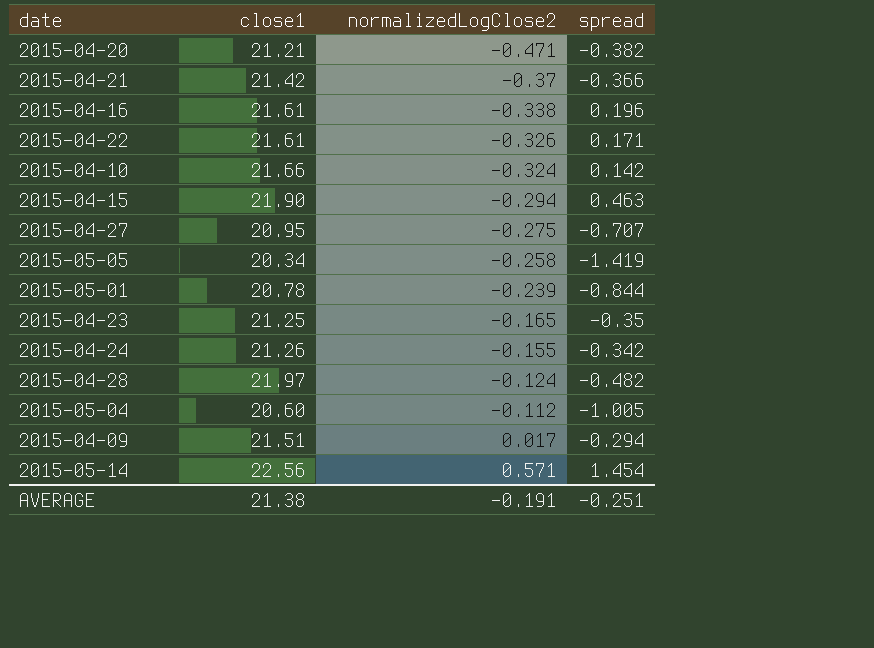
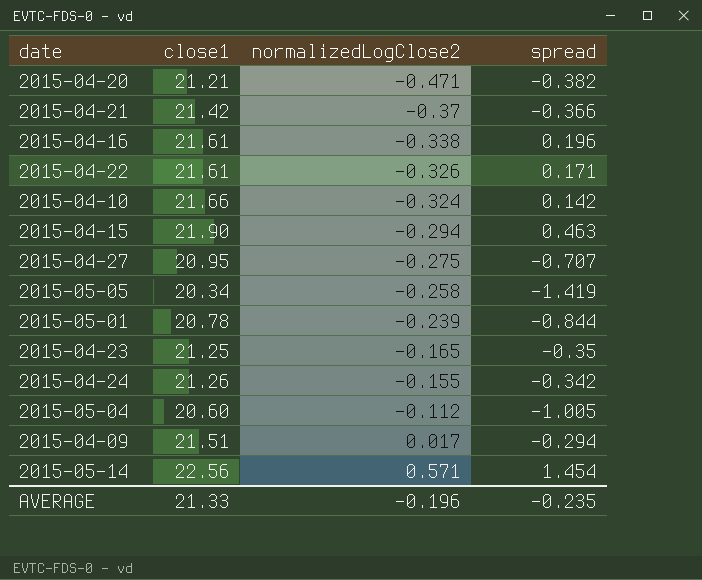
row 2015-04-28: 21.97 | -0.124 | -0.482 -> none
AVERAGE | close1: 21.38 -> 21.33
AVERAGE | normalizedLogClose2: -0.191 -> -0.196
AVERAGE | spread: -0.251 -> -0.235

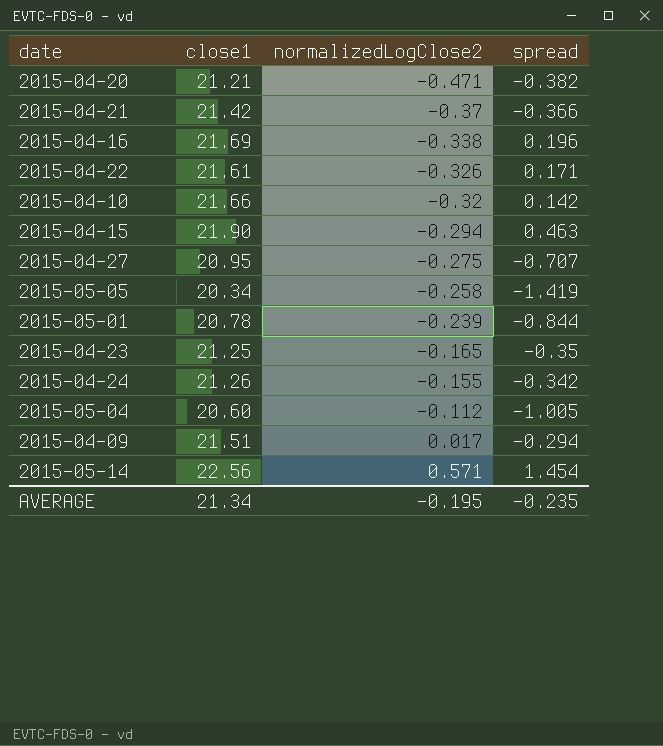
2015-04-16 | close1: 21.61 -> 21.69
2015-04-10 | normalizedLogClose2: -0.324 -> -0.32
AVERAGE | close1: 21.33 -> 21.34
AVERAGE | normalizedLogClose2: -0.196 -> -0.195

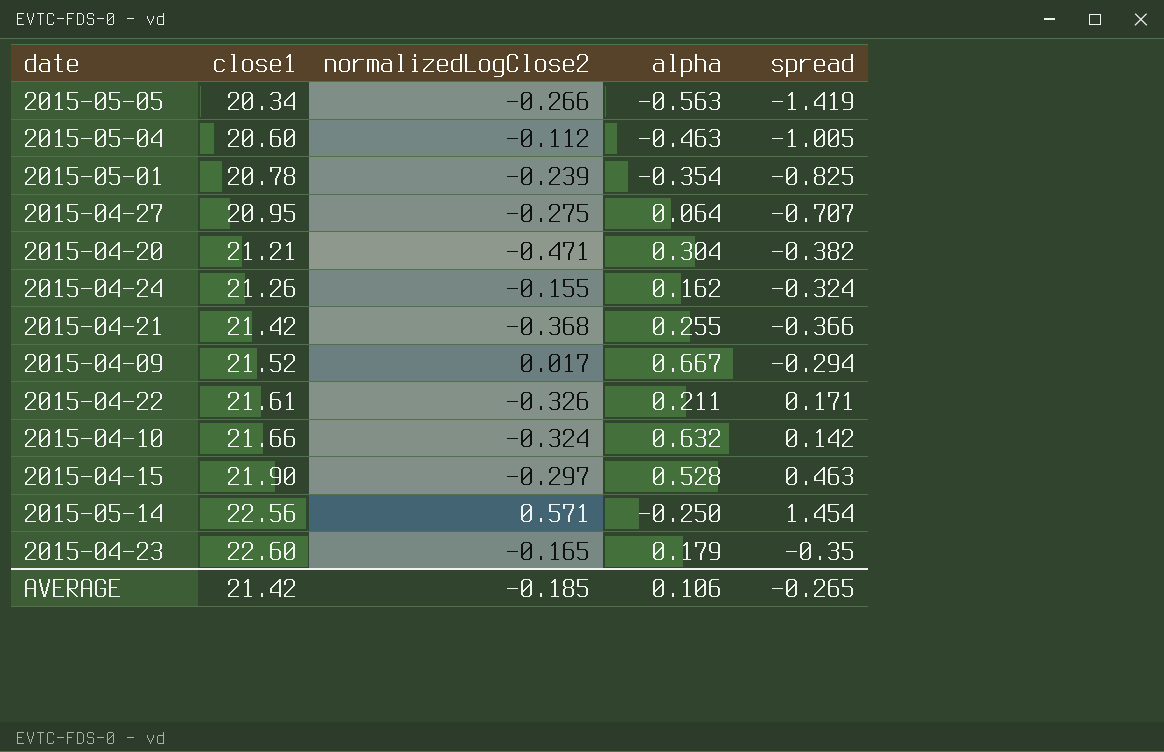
row order: normalizedLogClose2 ascending -> close1 ascending
column alpha | position: none -> 4
row 2015-04-16: 21.69 | -0.338 | 0.196 -> none
2015-05-05 | normalizedLogClose2: -0.258 -> -0.266
2015-05-01 | spread: -0.844 -> -0.825
2015-04-24 | spread: -0.342 -> -0.324
2015-04-21 | normalizedLogClose2: -0.37 -> -0.368
2015-04-09 | close1: 21.51 -> 21.52
2015-04-10 | normalizedLogClose2: -0.32 -> -0.324
2015-04-15 | normalizedLogClose2: -0.294 -> -0.297
2015-04-23 | close1: 21.25 -> 22.60
AVERAGE | close1: 21.34 -> 21.42
AVERAGE | normalizedLogClose2: -0.195 -> -0.185
AVERAGE | spread: -0.235 -> -0.265

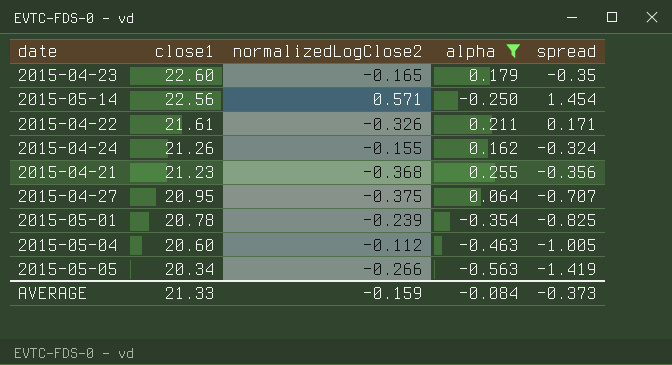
filter: none -> alpha <= 0.255
row order: close1 ascending -> close1 descending
2015-04-21 | close1: 21.42 -> 21.23
2015-04-21 | spread: -0.366 -> -0.356
2015-04-27 | normalizedLogClose2: -0.275 -> -0.375
AVERAGE | close1: 21.42 -> 21.33
AVERAGE | normalizedLogClose2: -0.185 -> -0.159
AVERAGE | alpha: 0.106 -> -0.084
AVERAGE | spread: -0.265 -> -0.373

